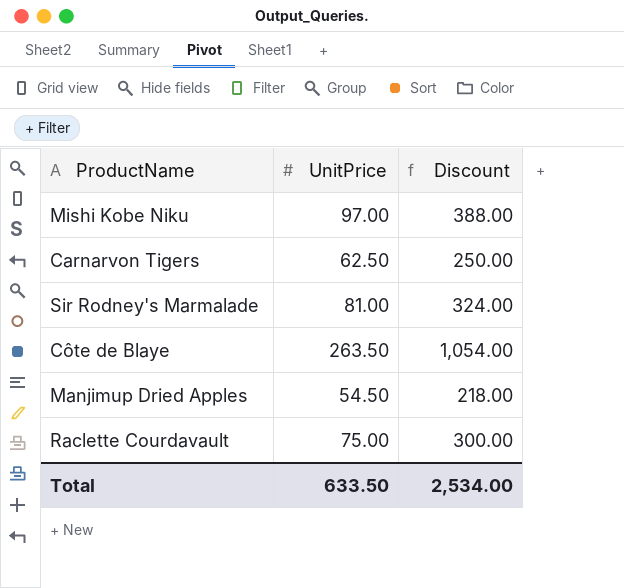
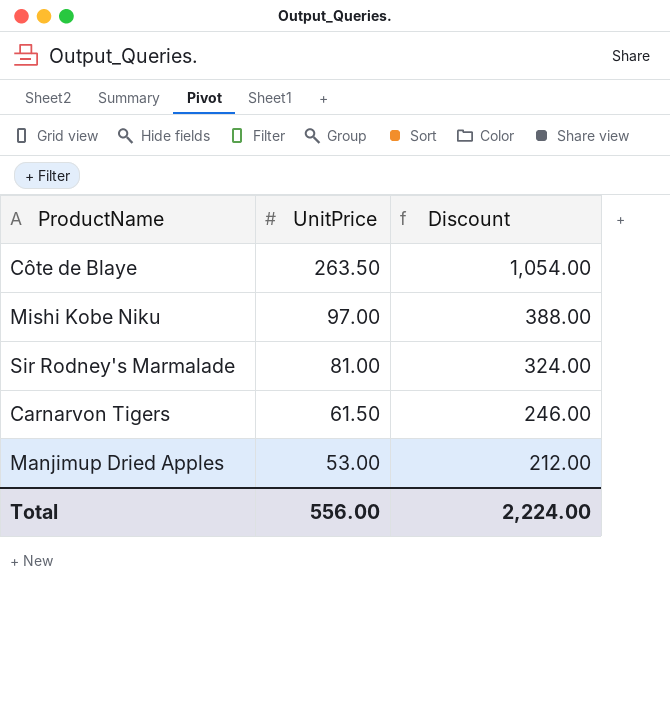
row order: none -> UnitPrice descending
row Raclette Courdavault: 75.00 | 300.00 -> none
Carnarvon Tigers | UnitPrice: 62.50 -> 61.50
Carnarvon Tigers | Discount: 250.00 -> 246.00
Manjimup Dried Apples | UnitPrice: 54.50 -> 53.00
Manjimup Dried Apples | Discount: 218.00 -> 212.00
Total | UnitPrice: 633.50 -> 556.00
Total | Discount: 2,534.00 -> 2,224.00

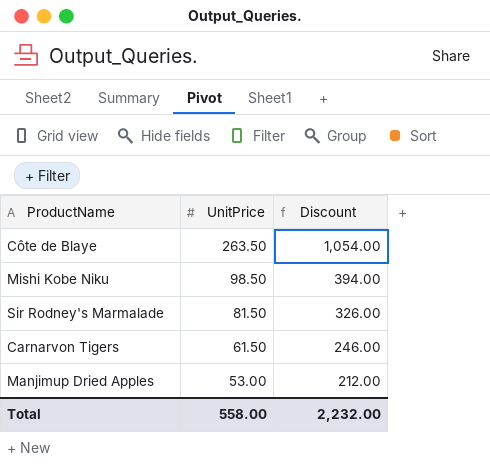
Mishi Kobe Niku | UnitPrice: 97.00 -> 98.50
Mishi Kobe Niku | Discount: 388.00 -> 394.00
Sir Rodney's Marmalade | UnitPrice: 81.00 -> 81.50
Sir Rodney's Marmalade | Discount: 324.00 -> 326.00
Total | UnitPrice: 556.00 -> 558.00
Total | Discount: 2,224.00 -> 2,232.00

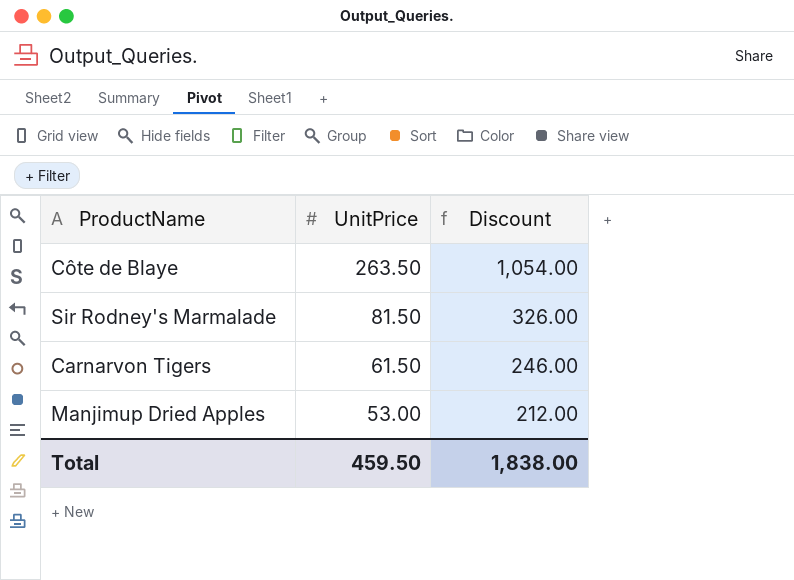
row Mishi Kobe Niku: 98.50 | 394.00 -> none
Total | UnitPrice: 558.00 -> 459.50
Total | Discount: 2,232.00 -> 1,838.00

